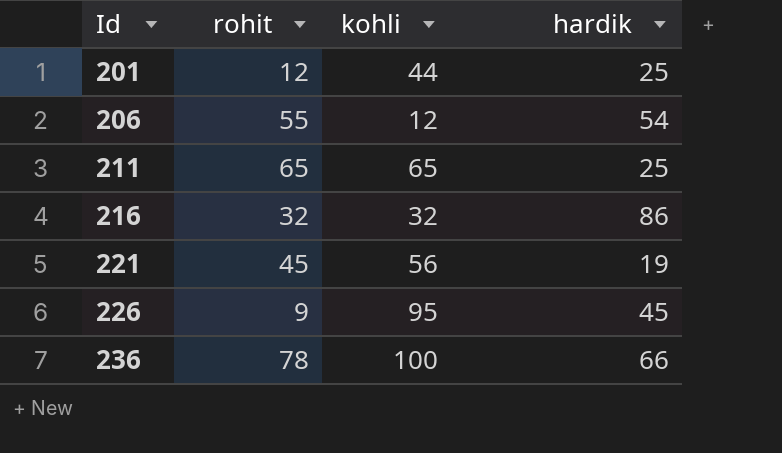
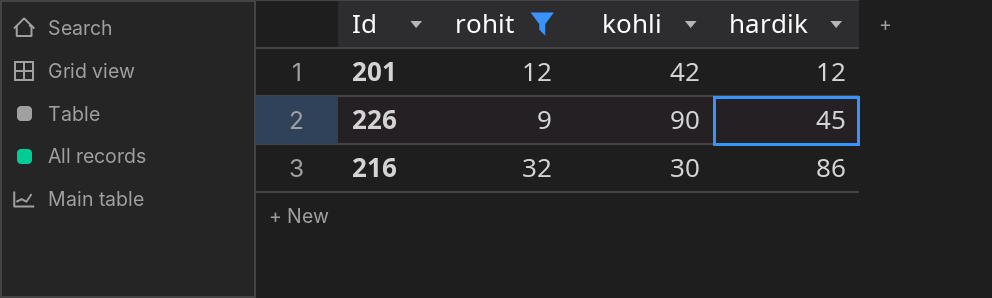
filter: none -> rohit <= 32
row order: Id ascending -> hardik ascending
201 | kohli: 44 -> 42
201 | hardik: 25 -> 12
226 | kohli: 95 -> 90
216 | kohli: 32 -> 30

